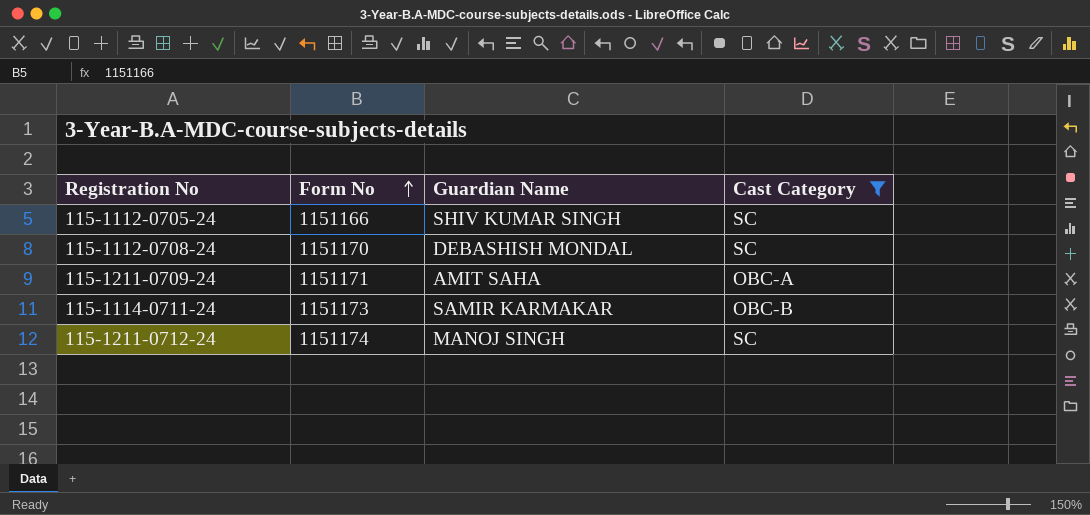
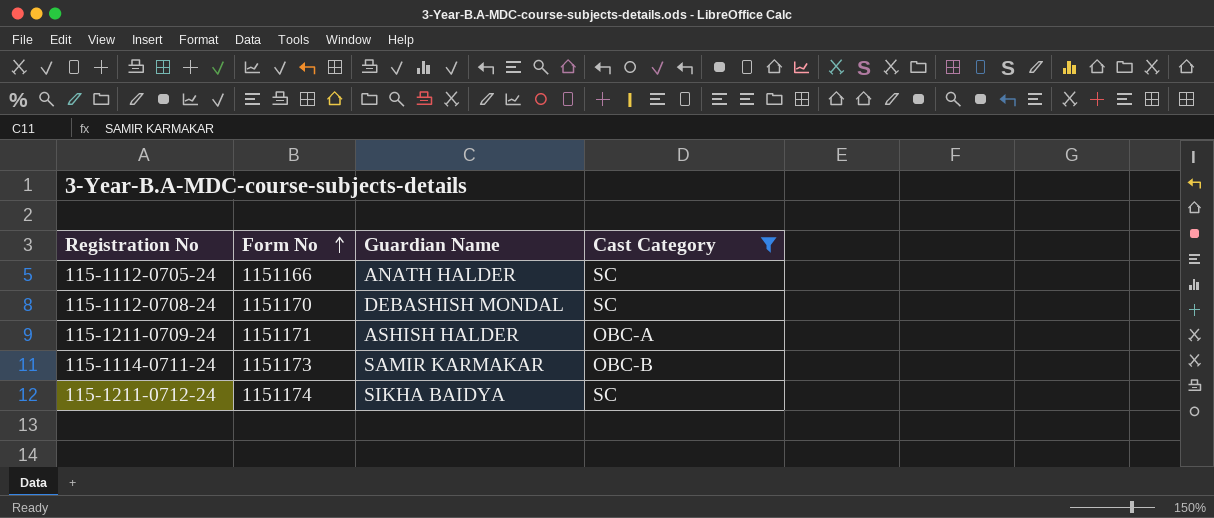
115-1112-0705-24 | Guardian Name: SHIV KUMAR SINGH -> ANATH HALDER
115-1211-0709-24 | Guardian Name: AMIT SAHA -> ASHISH HALDER
115-1211-0712-24 | Guardian Name: MANOJ SINGH -> SIKHA BAIDYA

